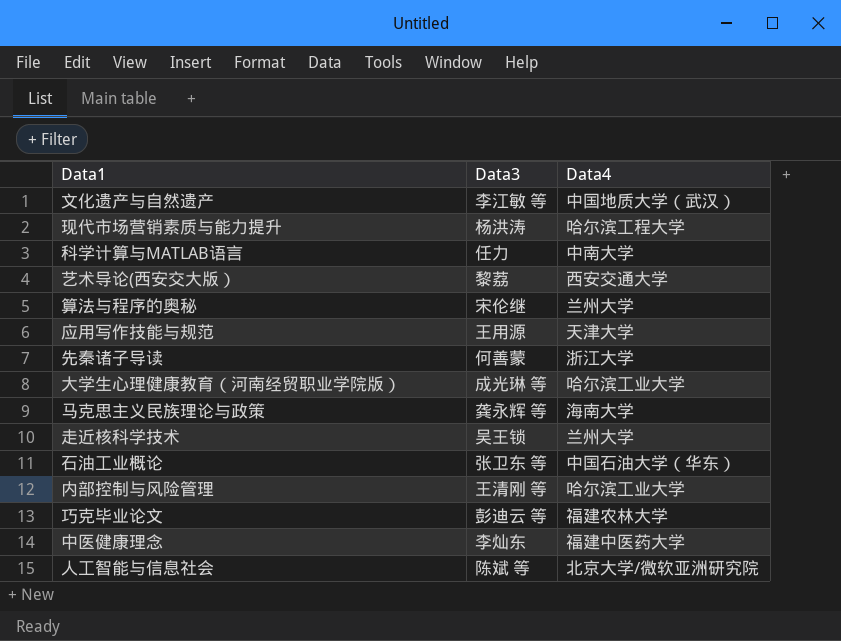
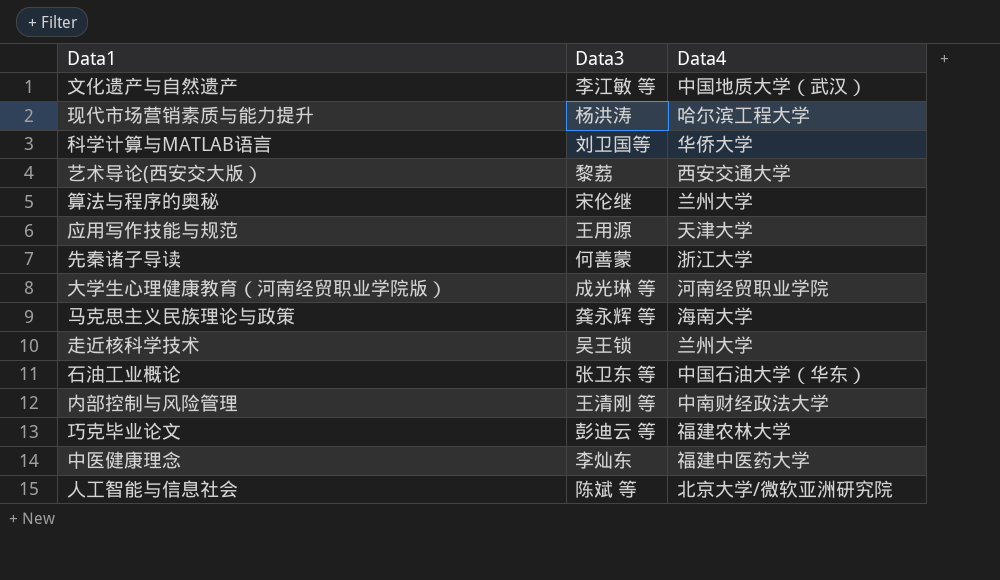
科学计算与MATLAB语言 | Data3: 任力 -> 刘卫国等
科学计算与MATLAB语言 | Data4: 中南大学 -> 华侨大学
大学生心理健康教育（河南经贸职业学院版） | Data4: 哈尔滨工业大学 -> 河南经贸职业学院
内部控制与风险管理 | Data4: 哈尔滨工业大学 -> 中南财经政法大学

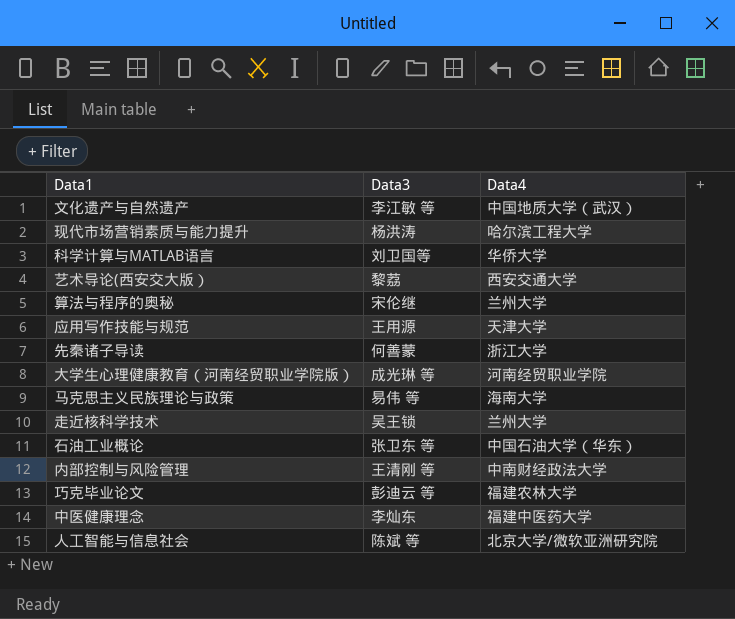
马克思主义民族理论与政策 | Data3: 龚永辉 等 -> 易伟 等

